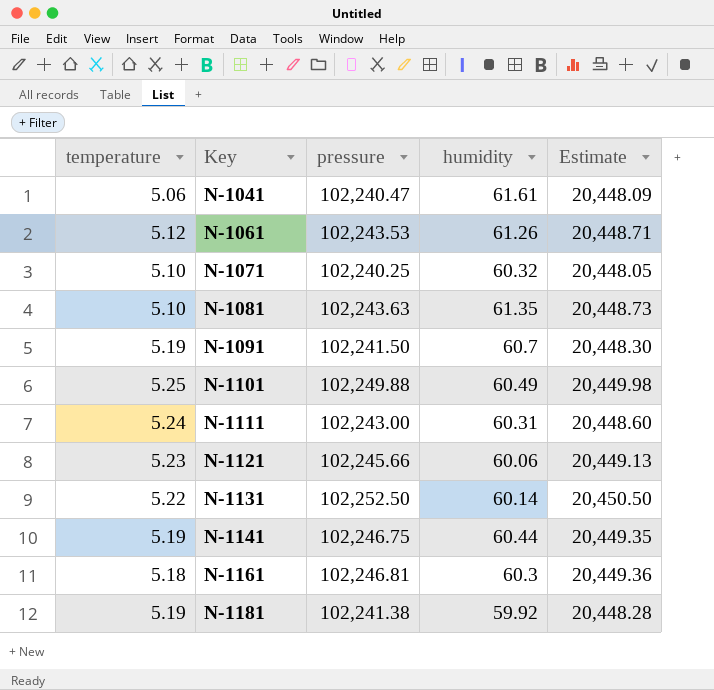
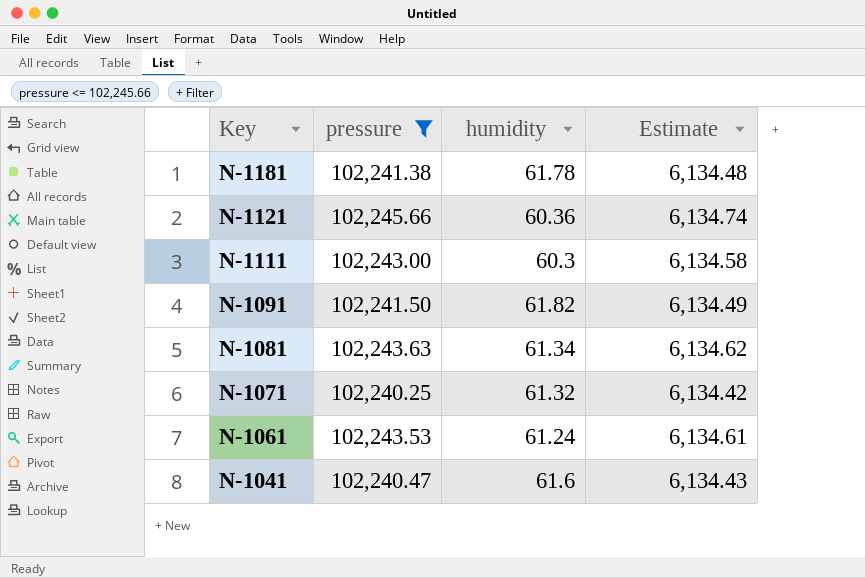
filter: none -> pressure <= 102,245.66
row order: Key ascending -> Key descending
column temperature | position: 1 -> none
column Estimate | formula: [pressure] * 0.2 -> [pressure] * 0.06
N-1181 | humidity: 59.92 -> 61.78
N-1121 | humidity: 60.06 -> 60.36
N-1111 | humidity: 60.31 -> 60.3
N-1091 | humidity: 60.7 -> 61.82
N-1081 | humidity: 61.35 -> 61.34
N-1071 | humidity: 60.32 -> 61.32
N-1061 | humidity: 61.26 -> 61.24
N-1041 | humidity: 61.61 -> 61.6

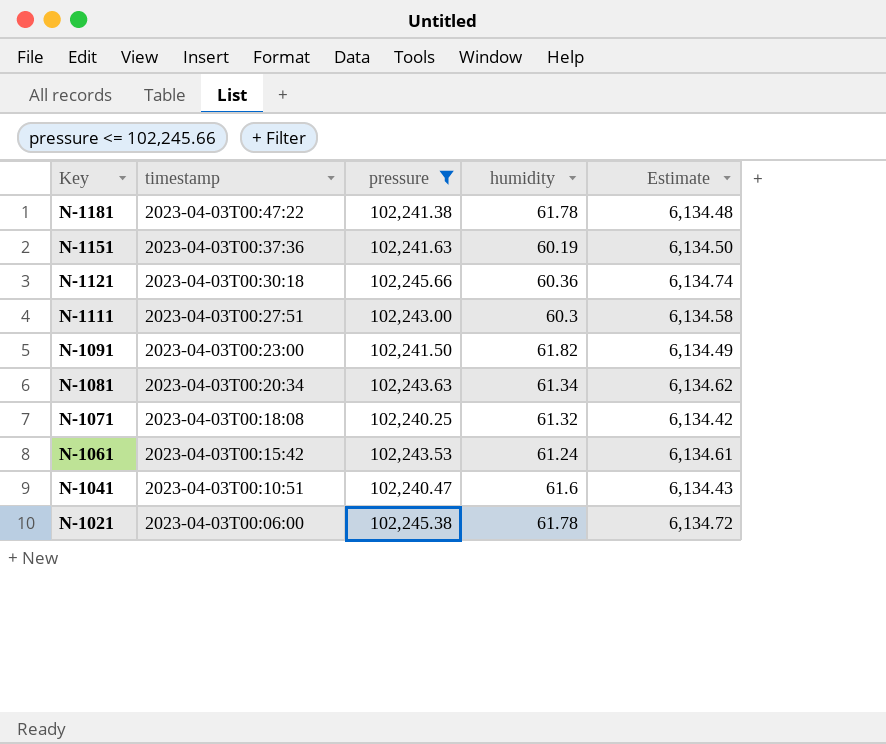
column timestamp | position: none -> 2
row N-1151: none -> 2023-04-03T00:37:36 | 102,241.63 | 60.19 | 6,134.50
row N-1021: none -> 2023-04-03T00:06:00 | 102,245.38 | 61.78 | 6,134.72

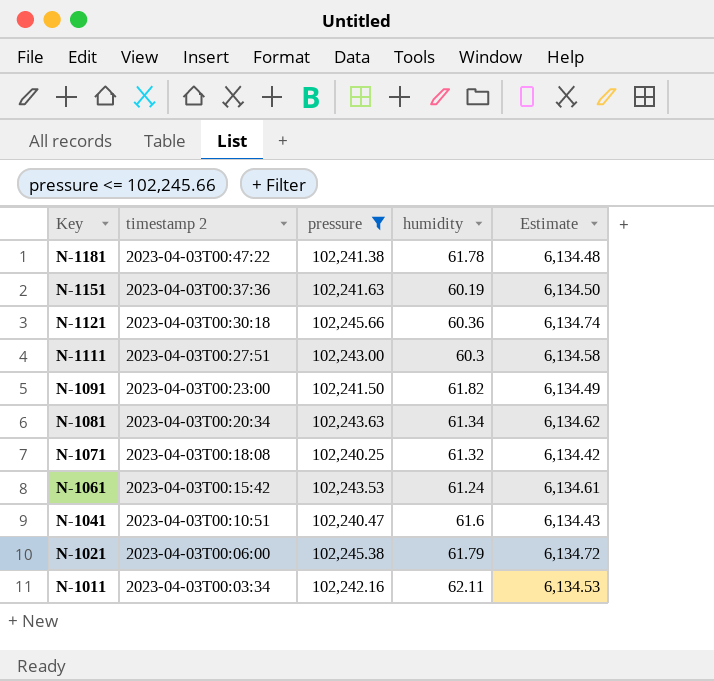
column name: timestamp -> timestamp 2
N-1021 | humidity: 61.78 -> 61.79
row N-1011: none -> 2023-04-03T00:03:34 | 102,242.16 | 62.11 | 6,134.53

